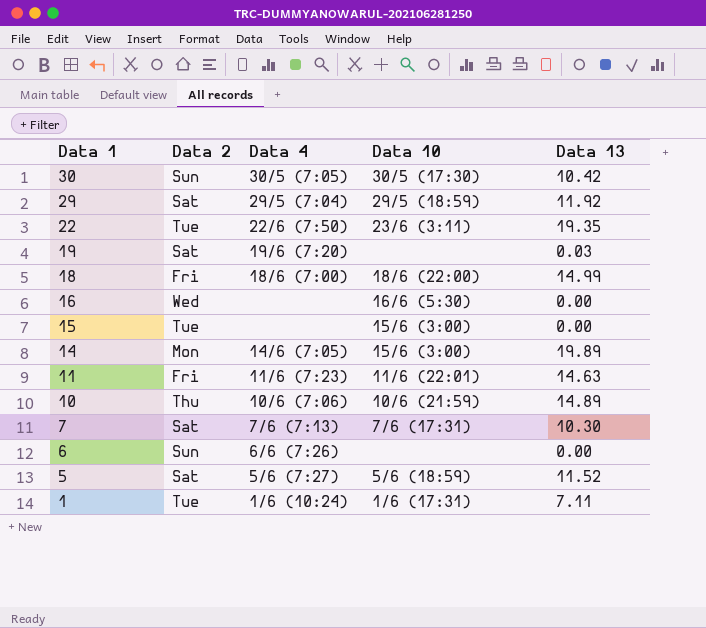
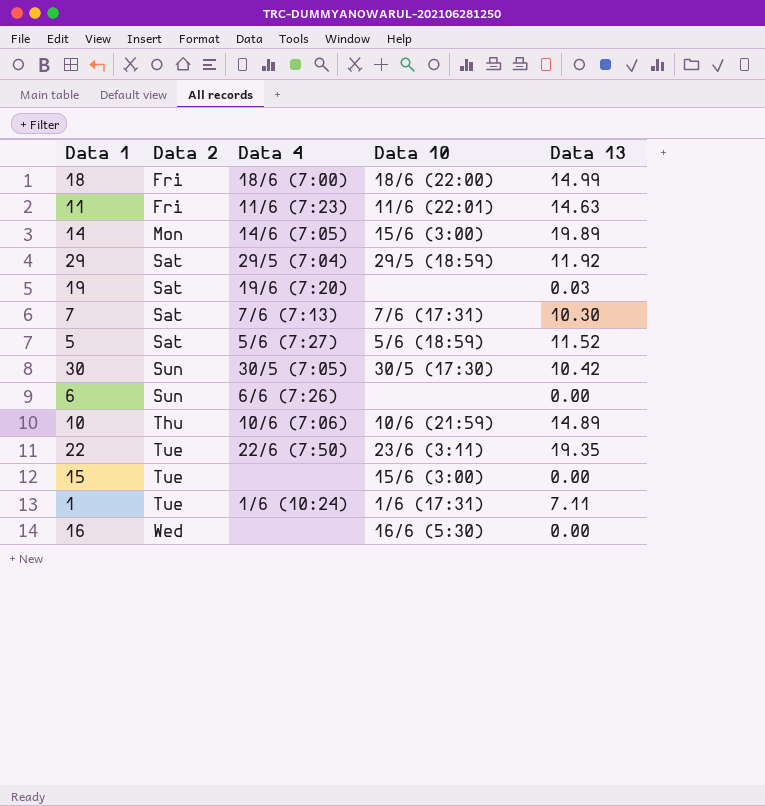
row order: Data 1 descending -> Data 2 ascending

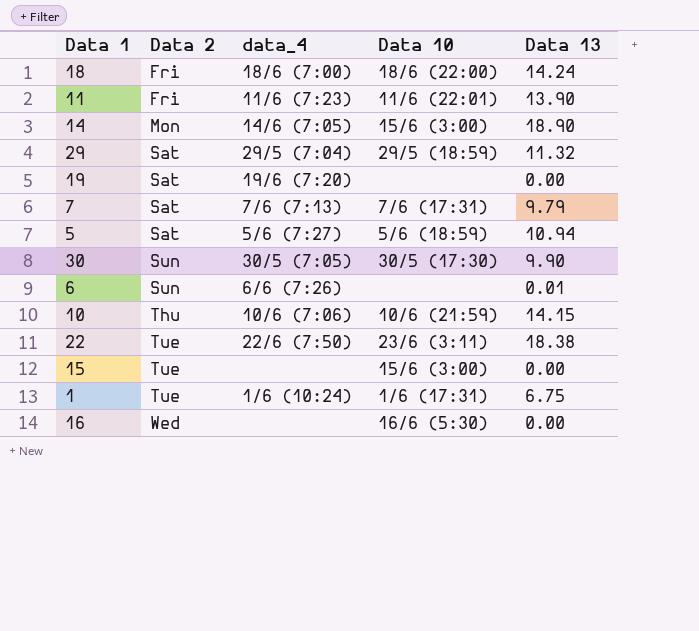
column name: Data 4 -> data_4
18 | Data 13: 14.99 -> 14.24
11 | Data 13: 14.63 -> 13.90
14 | Data 13: 19.89 -> 18.90
29 | Data 13: 11.92 -> 11.32
19 | Data 13: 0.03 -> 0.00
7 | Data 13: 10.30 -> 9.79
5 | Data 13: 11.52 -> 10.94
30 | Data 13: 10.42 -> 9.90
6 | Data 13: 0.00 -> 0.01
10 | Data 13: 14.89 -> 14.15
22 | Data 13: 19.35 -> 18.38
1 | Data 13: 7.11 -> 6.75

